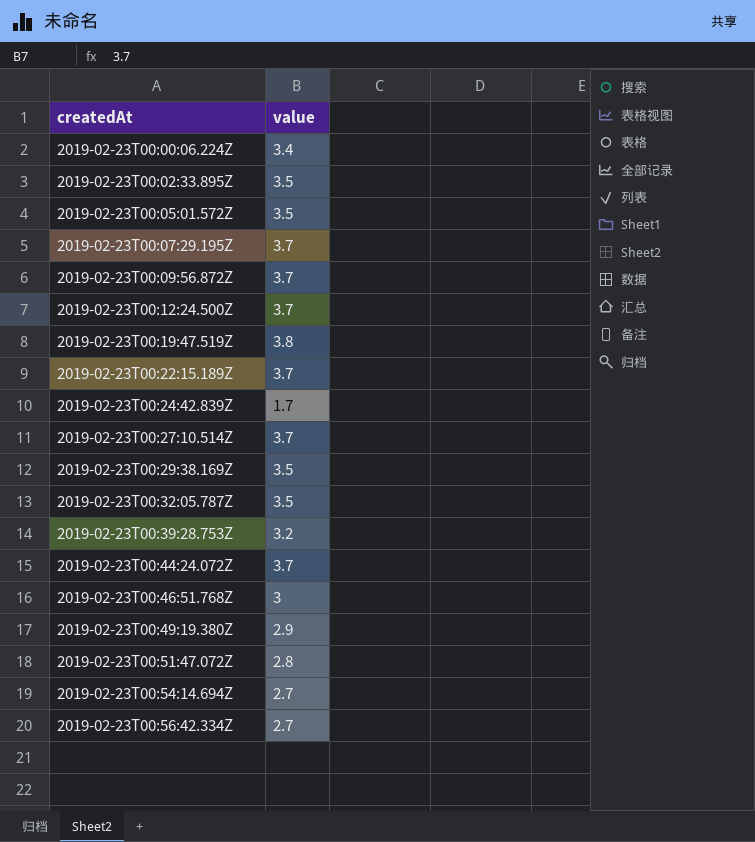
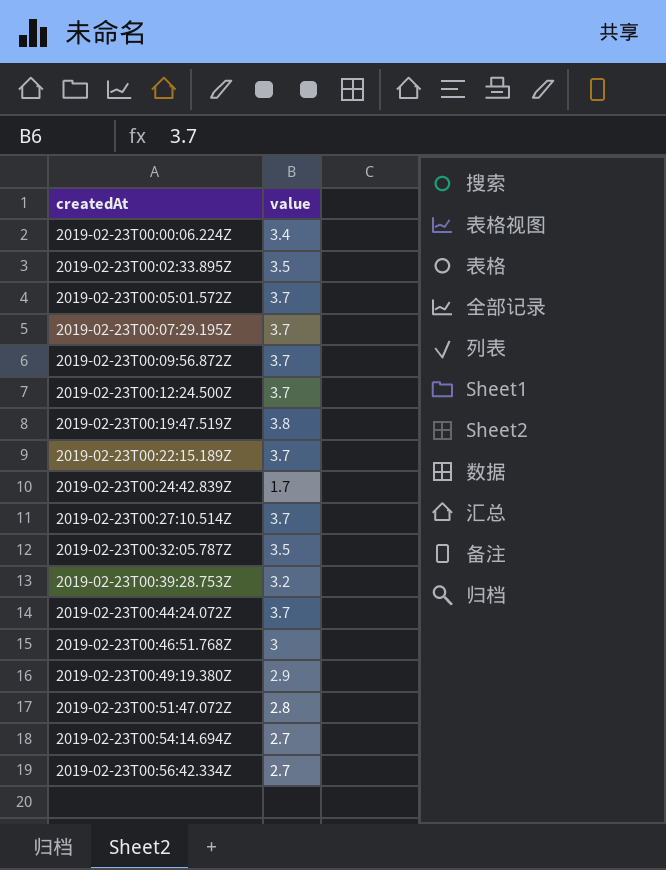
row 2019-02-23T00:29:38.169Z: 3.5 -> none
2019-02-23T00:05:01.572Z | value: 3.5 -> 3.7

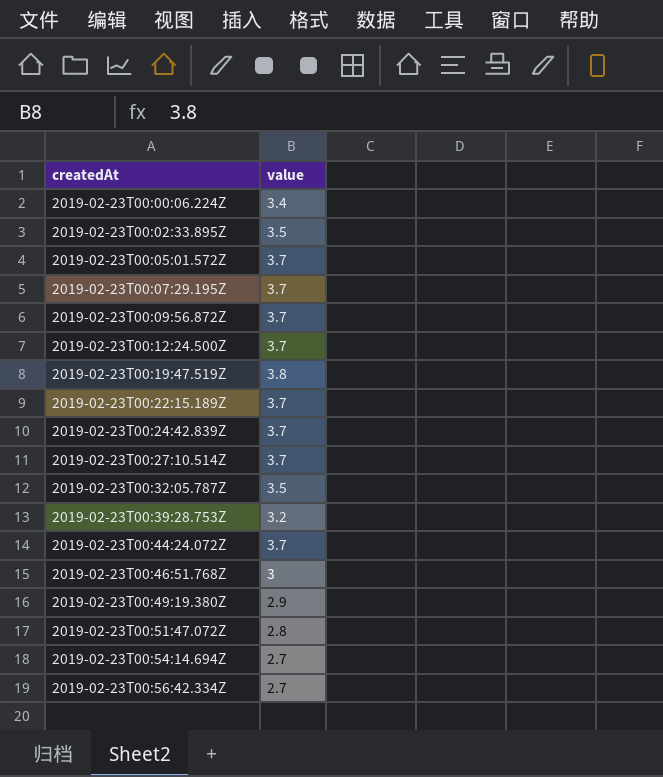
2019-02-23T00:24:42.839Z | value: 1.7 -> 3.7

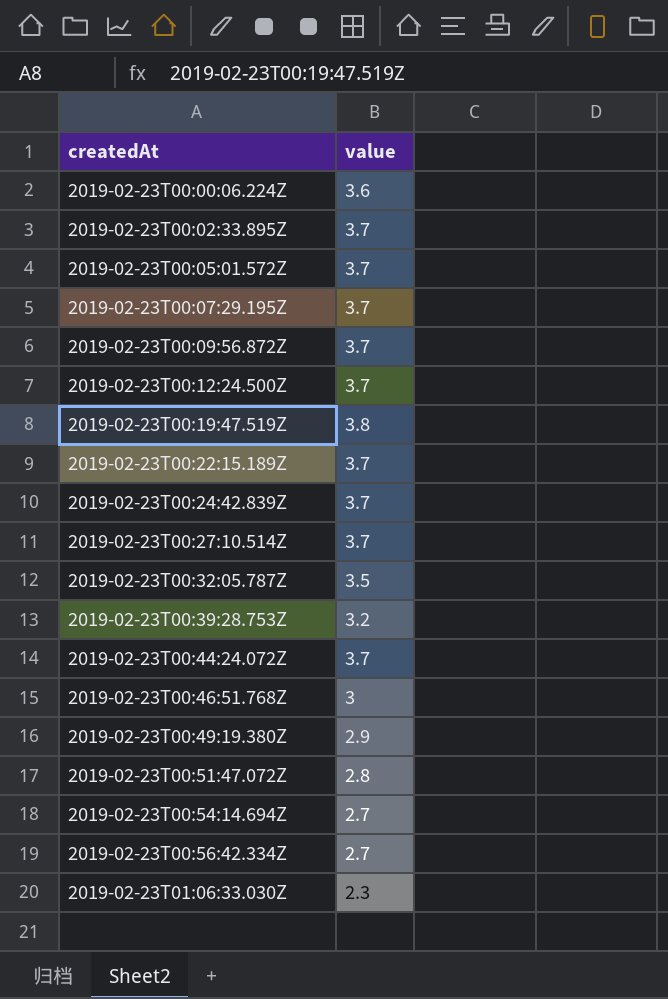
2019-02-23T00:00:06.224Z | value: 3.4 -> 3.6
2019-02-23T00:02:33.895Z | value: 3.5 -> 3.7
row 2019-02-23T01:06:33.030Z: none -> 2.3

